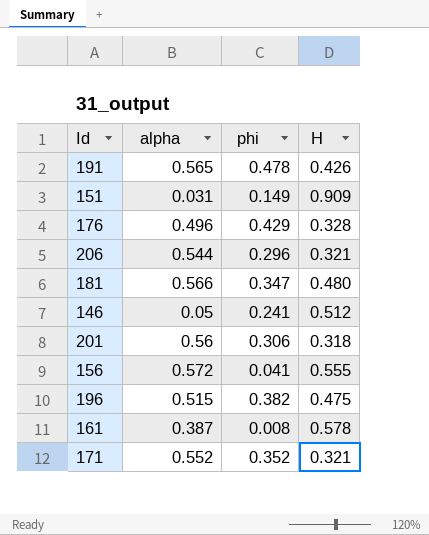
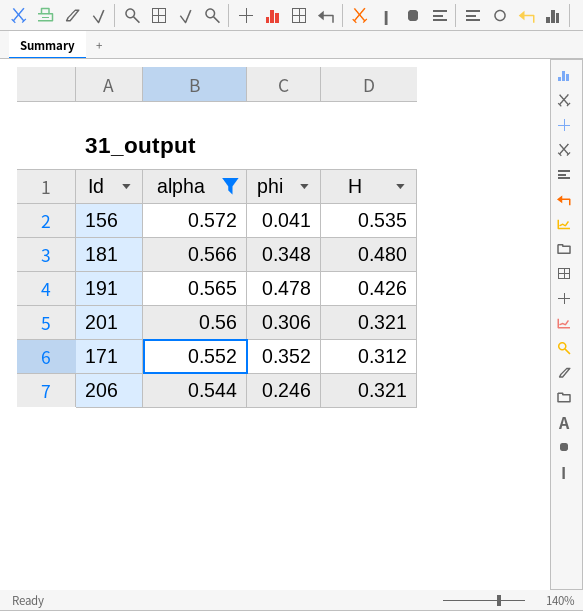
filter: none -> alpha >= 0.544
row order: none -> alpha descending
156 | H: 0.555 -> 0.535
181 | phi: 0.347 -> 0.348
201 | H: 0.318 -> 0.321
171 | H: 0.321 -> 0.312
206 | phi: 0.296 -> 0.246

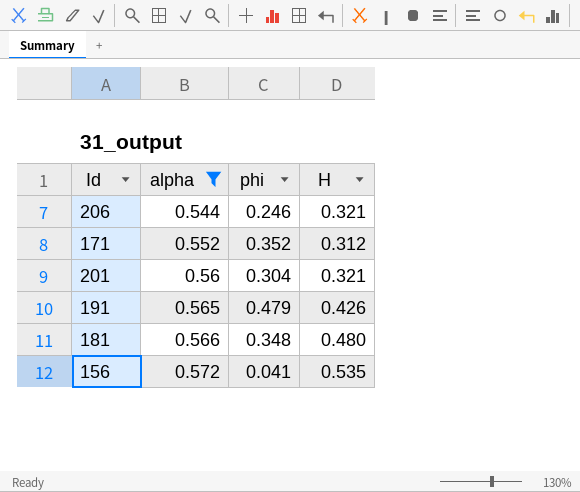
row order: alpha descending -> alpha ascending
201 | phi: 0.306 -> 0.304
191 | phi: 0.478 -> 0.479

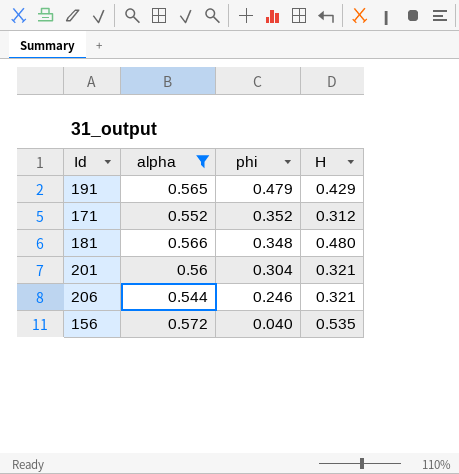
row order: alpha ascending -> phi descending
191 | H: 0.426 -> 0.429
156 | phi: 0.041 -> 0.040

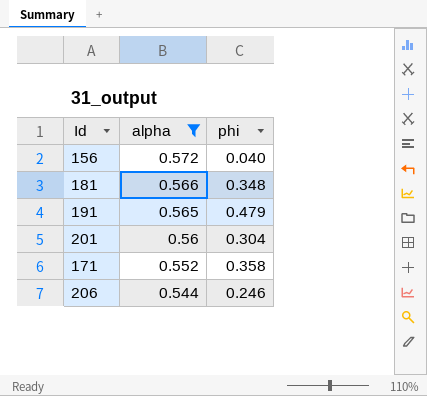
row order: phi descending -> alpha descending
column H | position: 4 -> none
171 | phi: 0.352 -> 0.358

